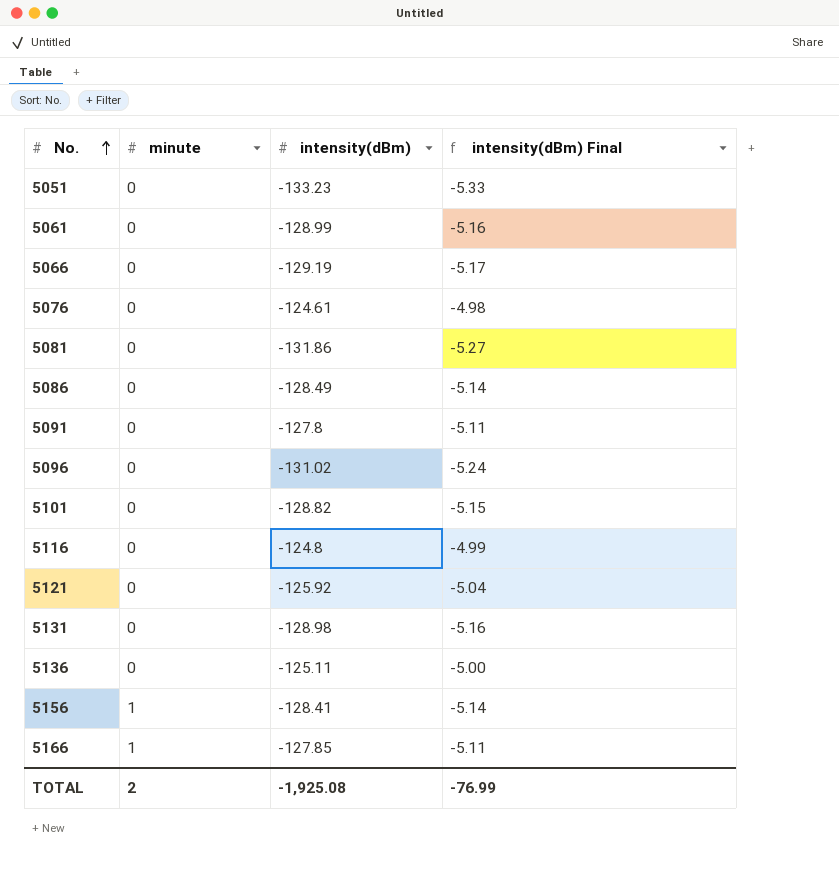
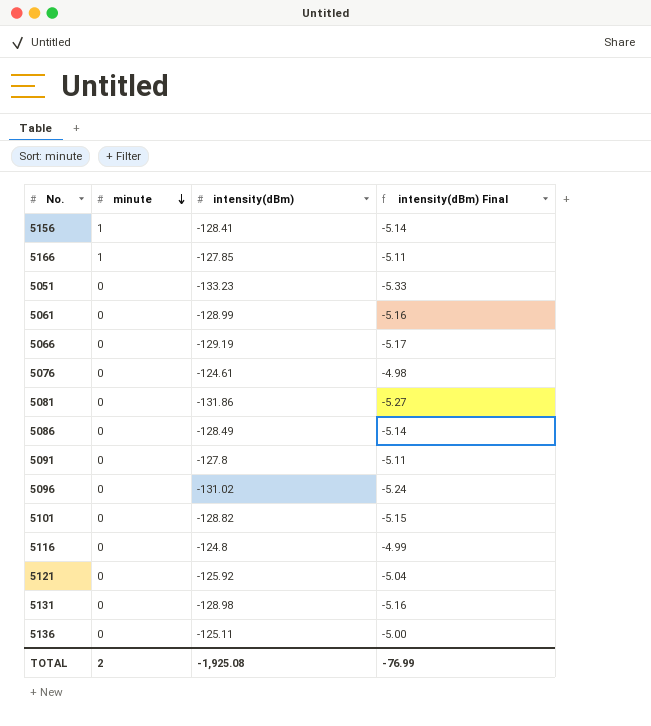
row order: No. ascending -> minute descending

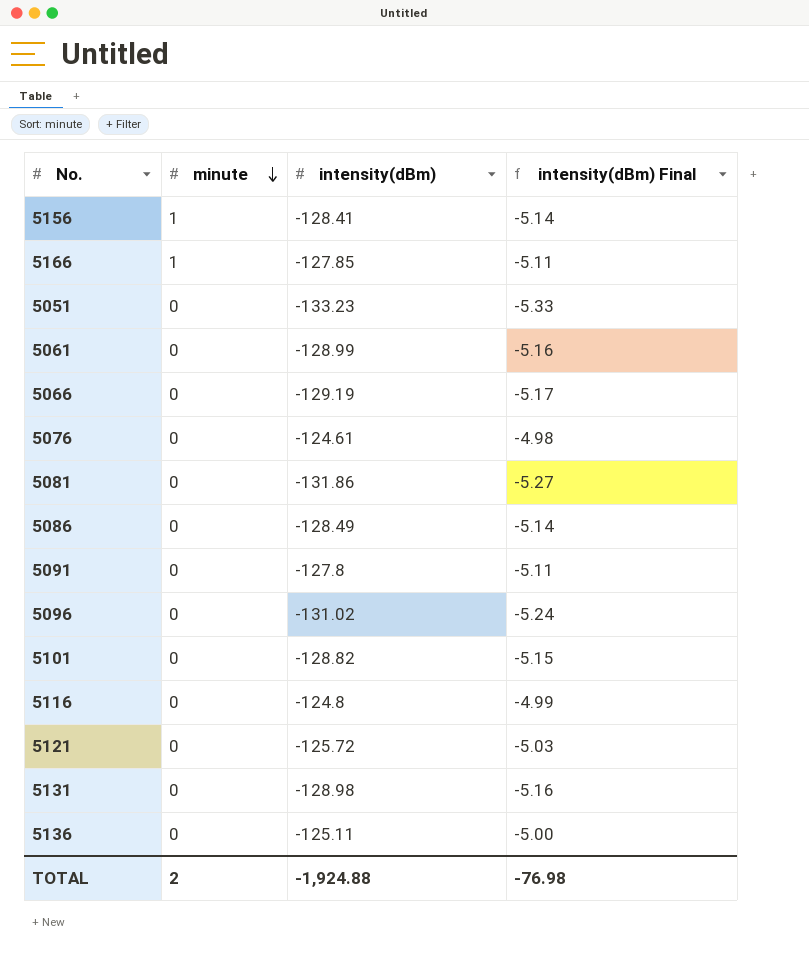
5121 | intensity(dBm): -125.92 -> -125.72
5121 | intensity(dBm) Final: -5.04 -> -5.03
TOTAL | intensity(dBm): -1,925.08 -> -1,924.88
TOTAL | intensity(dBm) Final: -76.99 -> -76.98

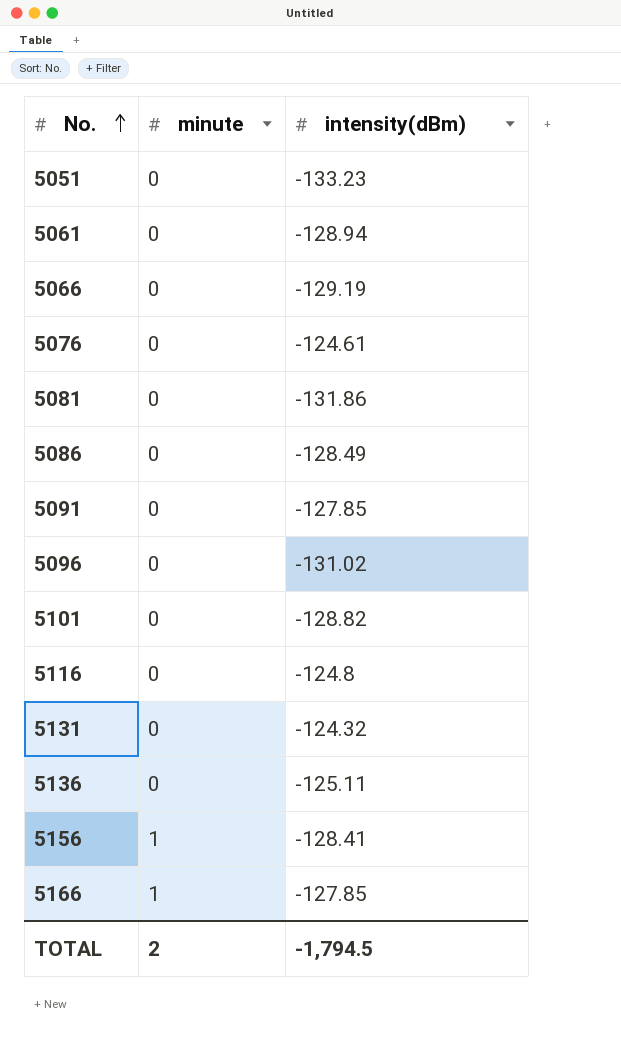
row order: minute descending -> No. ascending
column intensity(dBm) Final | formula: [intensity(dBm)] * 0.04 -> none
row 5121: 0 | -125.72 | -5.03 -> none
5061 | intensity(dBm): -128.99 -> -128.94
5091 | intensity(dBm): -127.8 -> -127.85
5131 | intensity(dBm): -128.98 -> -124.32
TOTAL | intensity(dBm): -1,924.88 -> -1,794.5

